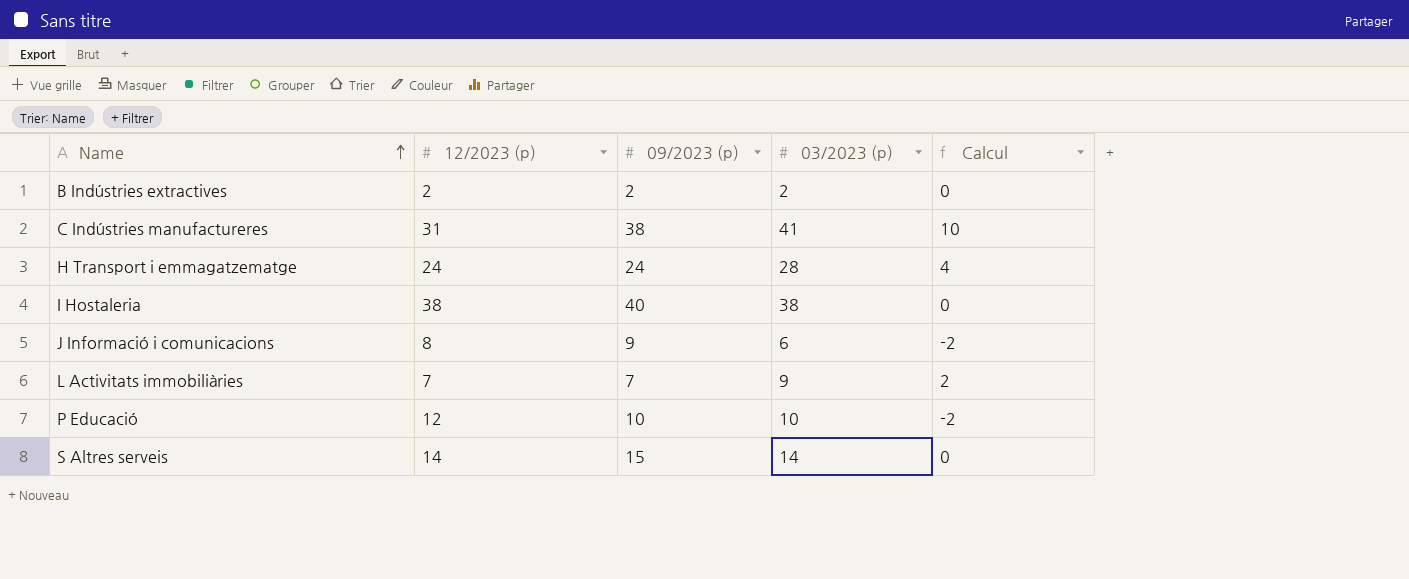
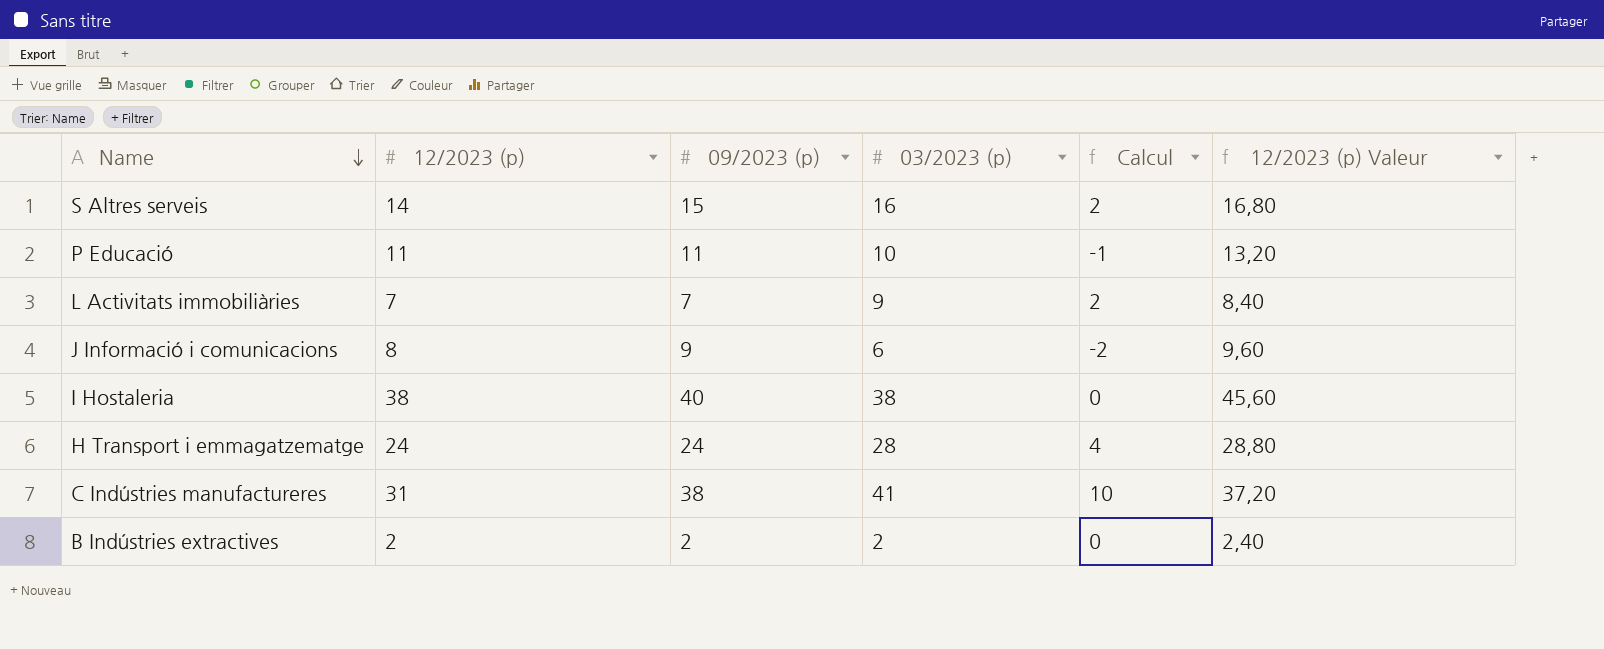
row order: Name ascending -> Name descending
column 12/2023 (p) Valeur | formula: none -> [12/2023 (p)] * 1,2
S Altres serveis | 03/2023 (p): 14 -> 16
S Altres serveis | Calcul: 0 -> 2
P Educació | 12/2023 (p): 12 -> 11
P Educació | 09/2023 (p): 10 -> 11
P Educació | Calcul: -2 -> -1

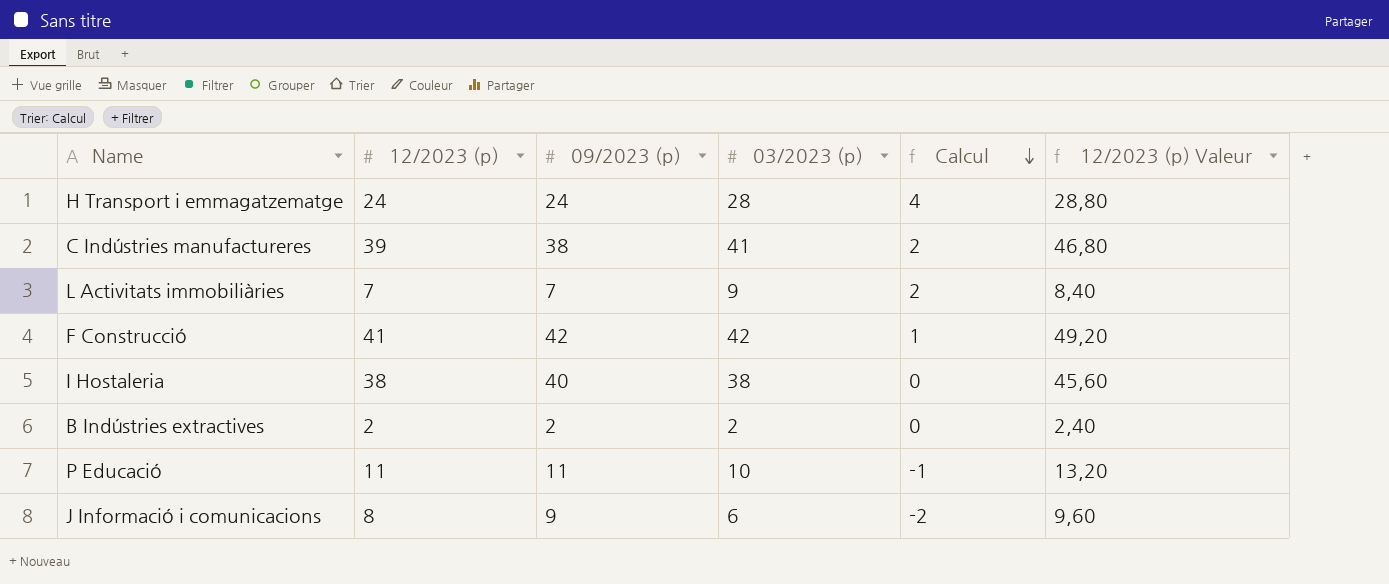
row order: Name descending -> Calcul descending
row S Altres serveis: 14 | 15 | 16 | 2 | 16,80 -> none
C Indústries manufactureres | 12/2023 (p): 31 -> 39
C Indústries manufactureres | Calcul: 10 -> 2
C Indústries manufactureres | 12/2023 (p) Valeur: 37,20 -> 46,80
row F Construcció: none -> 41 | 42 | 42 | 1 | 49,20

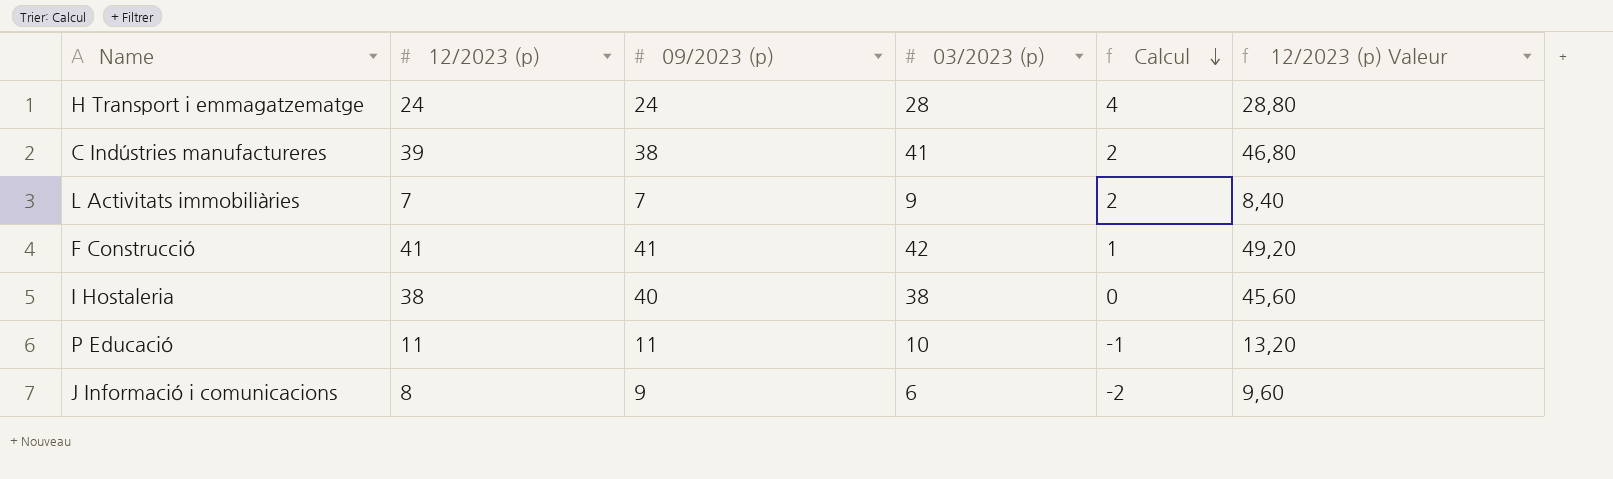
row B Indústries extractives: 2 | 2 | 2 | 0 | 2,40 -> none
F Construcció | 09/2023 (p): 42 -> 41

